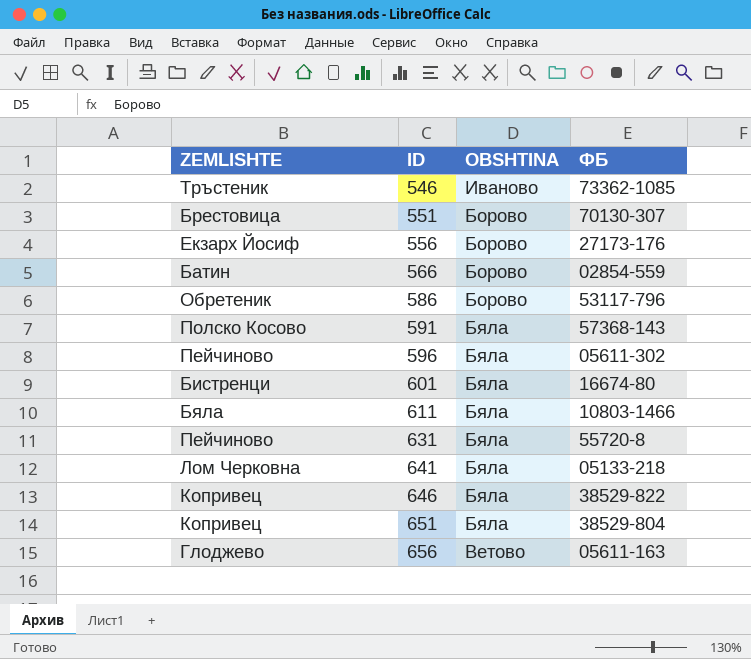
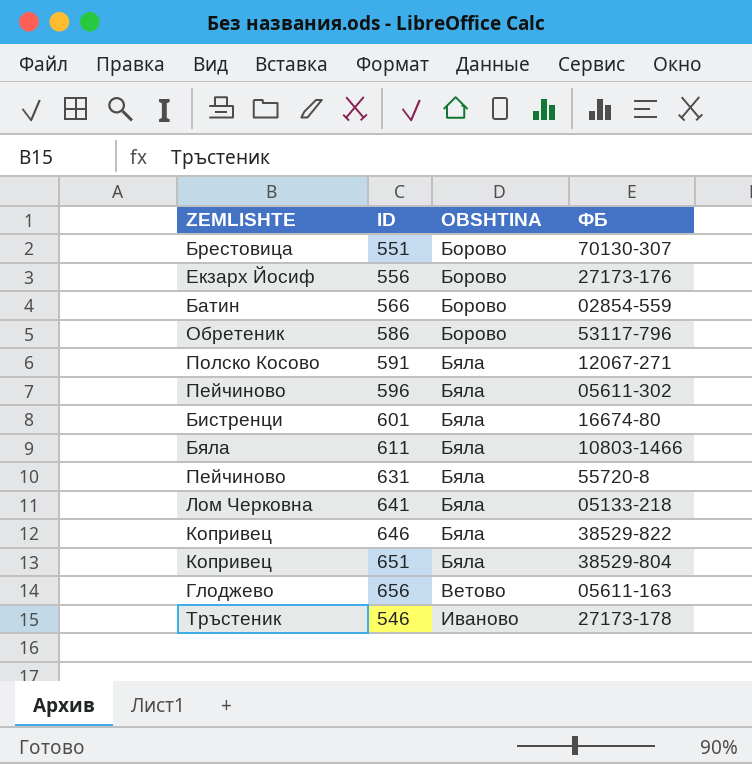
row order: ID ascending -> OBSHTINA ascending
591 | ФБ: 57368-143 -> 12067-271
546 | ФБ: 73362-1085 -> 27173-178

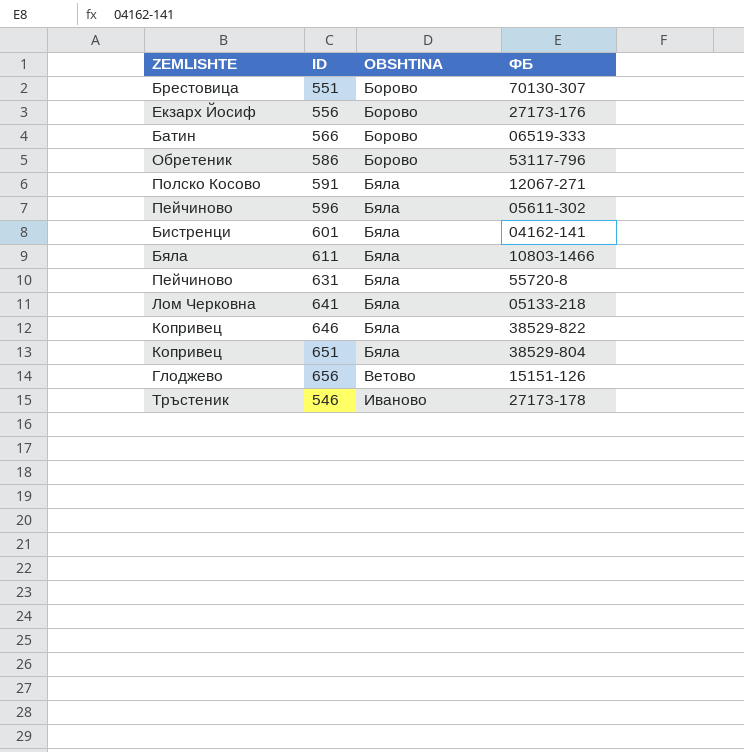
566 | ФБ: 02854-559 -> 06519-333
601 | ФБ: 16674-80 -> 04162-141
656 | ФБ: 05611-163 -> 15151-126

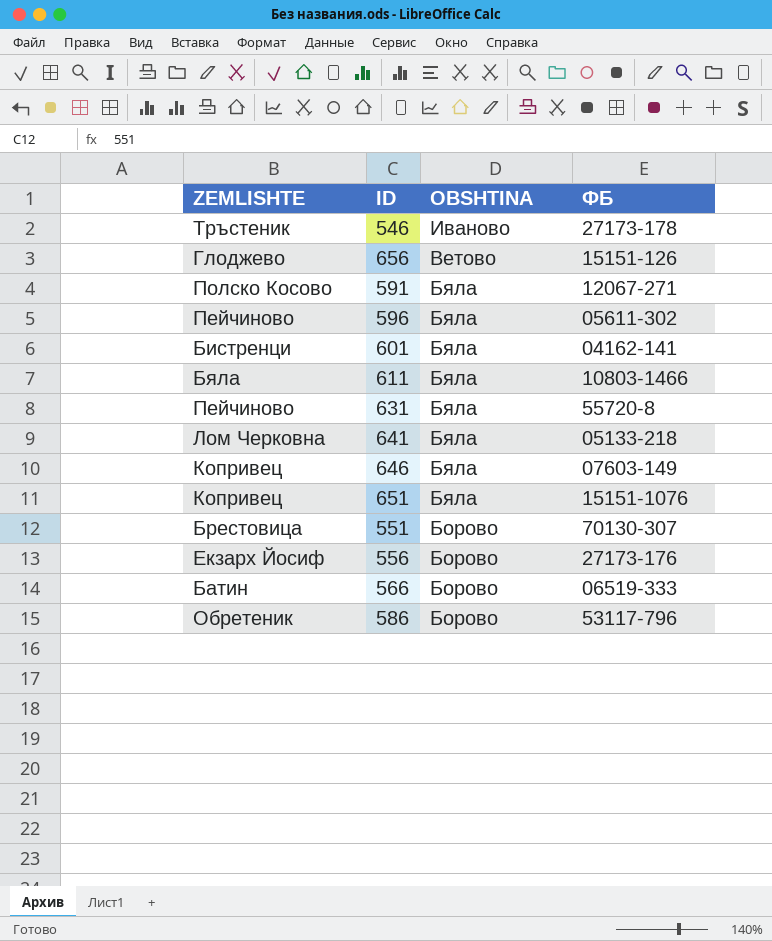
row order: OBSHTINA ascending -> OBSHTINA descending
646 | ФБ: 38529-822 -> 07603-149
651 | ФБ: 38529-804 -> 15151-1076

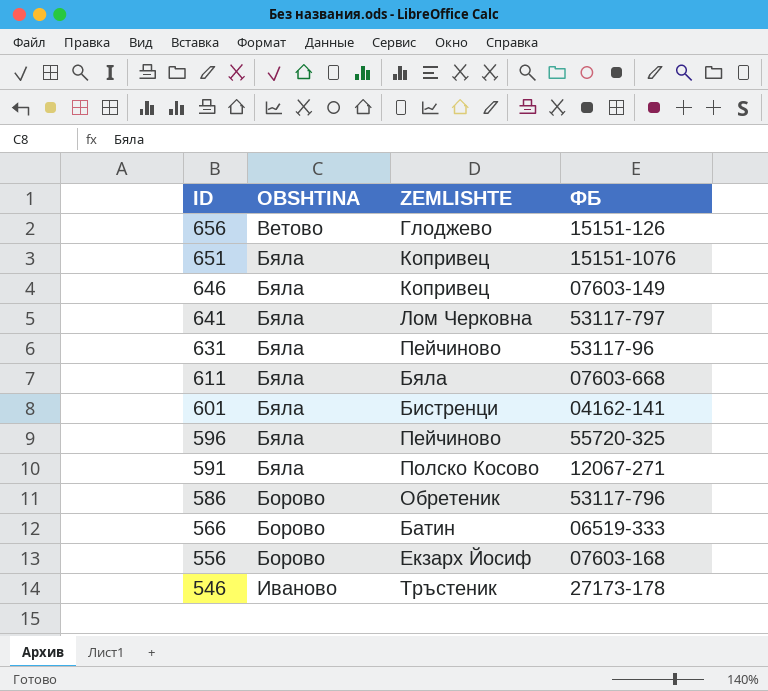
row order: OBSHTINA descending -> ID descending
column ZEMLISHTE | position: 1 -> 3
row 551: Брестовица | Борово | 70130-307 -> none
641 | ФБ: 05133-218 -> 53117-797
631 | ФБ: 55720-8 -> 53117-96
611 | ФБ: 10803-1466 -> 07603-668
596 | ФБ: 05611-302 -> 55720-325
556 | ФБ: 27173-176 -> 07603-168

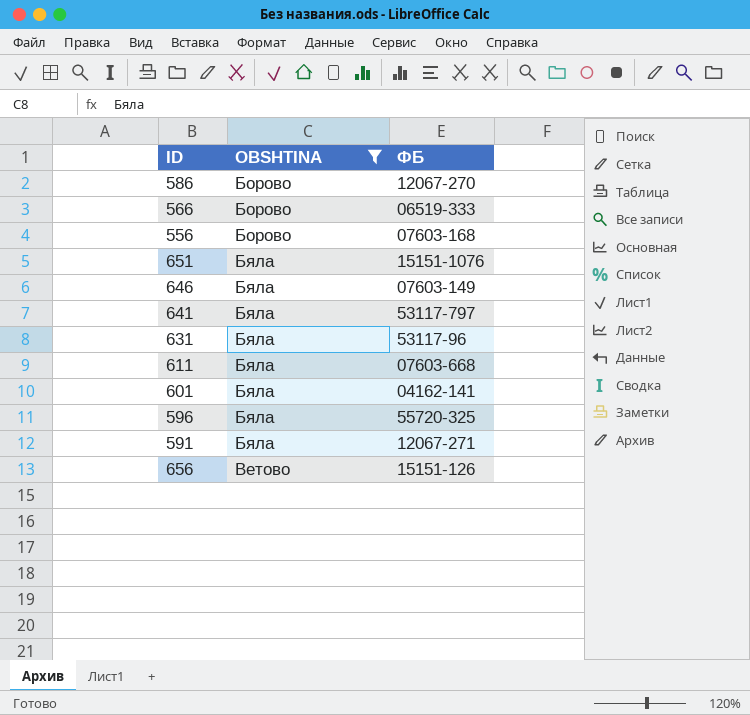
filter: none -> OBSHTINA != Иваново
row order: ID descending -> OBSHTINA ascending
column ZEMLISHTE | position: 3 -> none
586 | ФБ: 53117-796 -> 12067-270

